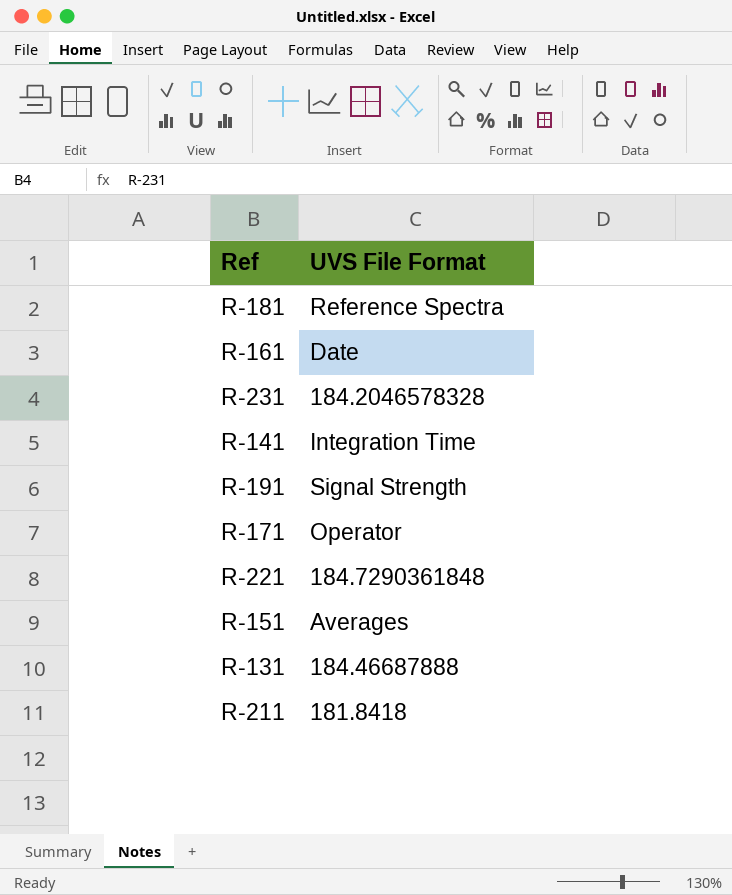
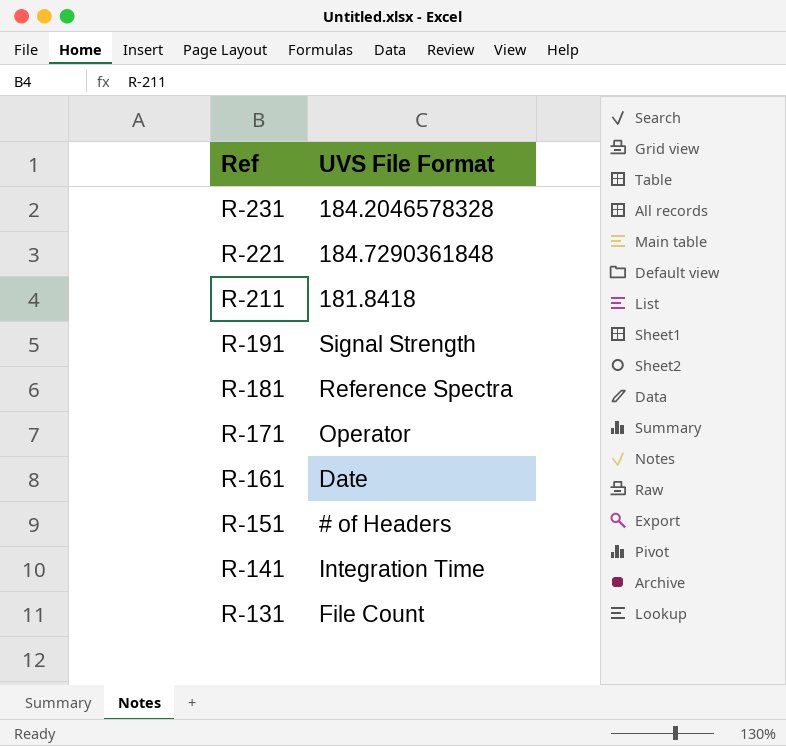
row order: none -> Ref descending
R-151 | UVS File Format: Averages -> # of Headers
R-131 | UVS File Format: 184.46687888 -> File Count

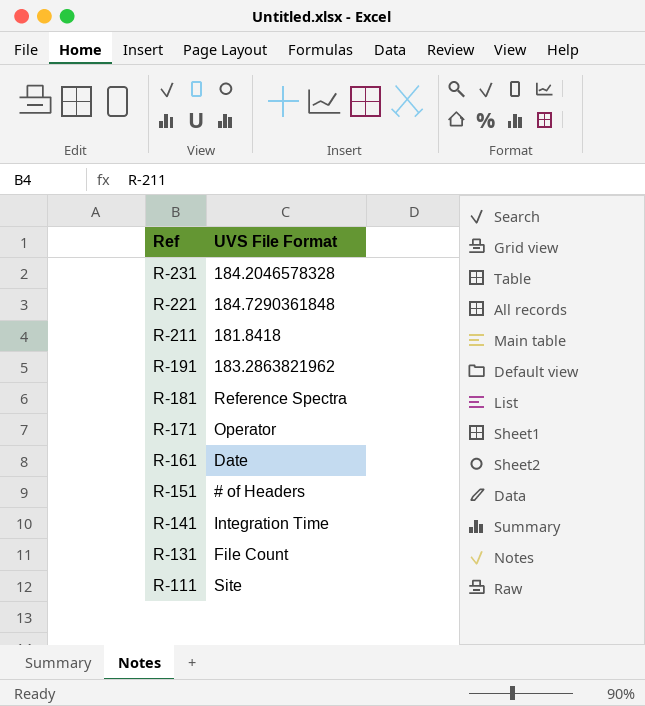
R-191 | UVS File Format: Signal Strength -> 183.2863821962
row R-111: none -> Site

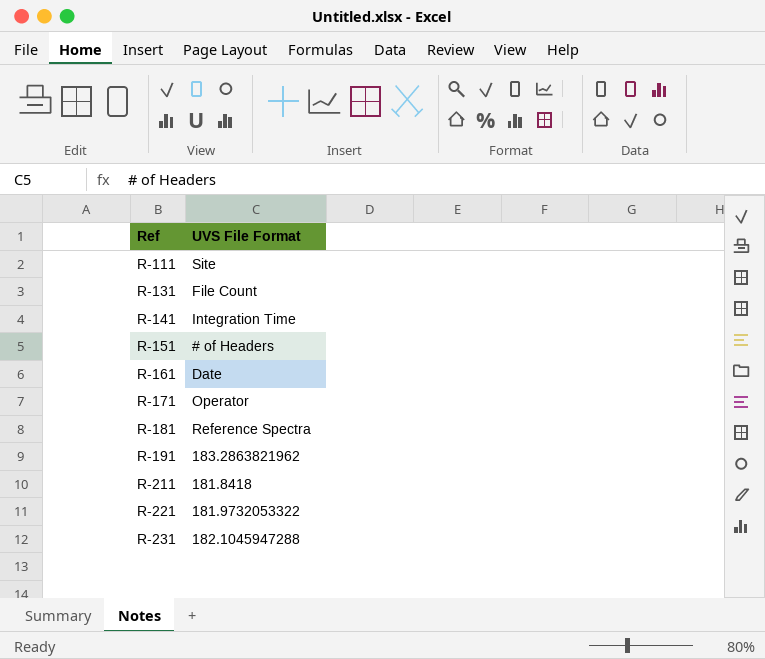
row order: Ref descending -> Ref ascending
R-221 | UVS File Format: 184.7290361848 -> 181.9732053322
R-231 | UVS File Format: 184.2046578328 -> 182.1045947288

